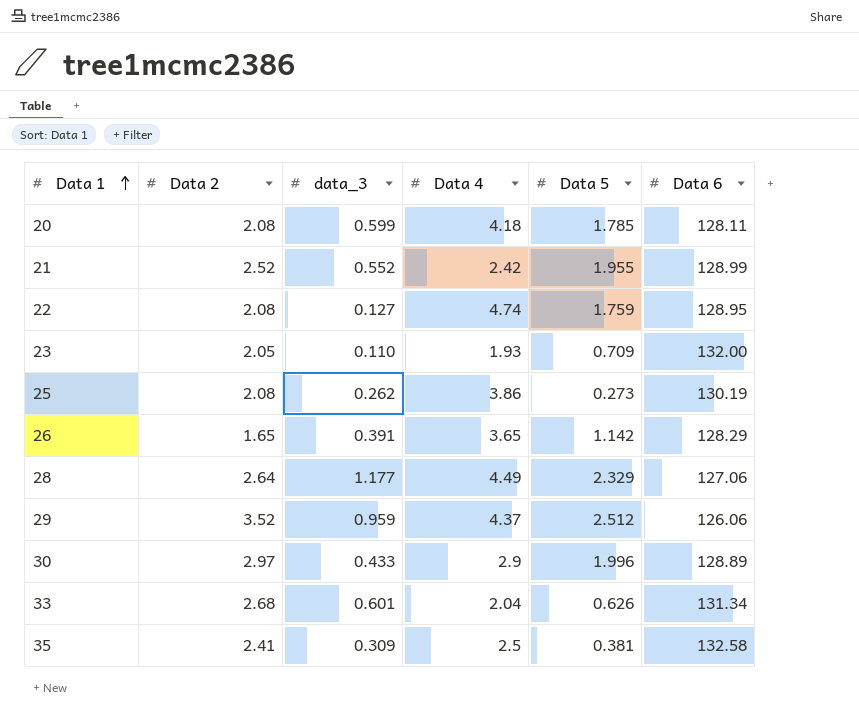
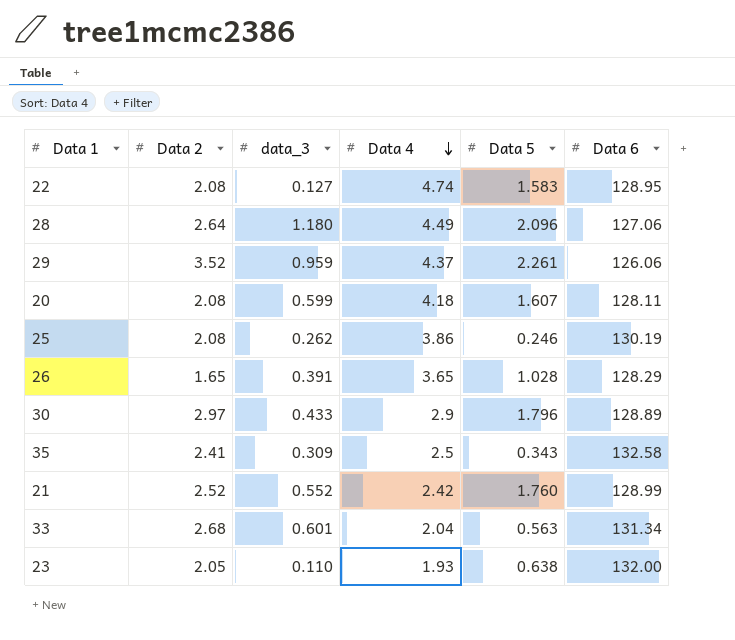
row order: Data 1 ascending -> Data 4 descending
22 | Data 5: 1.759 -> 1.583
28 | data_3: 1.177 -> 1.180
28 | Data 5: 2.329 -> 2.096
29 | Data 5: 2.512 -> 2.261
20 | Data 5: 1.785 -> 1.607
25 | Data 5: 0.273 -> 0.246
26 | Data 5: 1.142 -> 1.028
30 | Data 5: 1.996 -> 1.796
35 | Data 5: 0.381 -> 0.343
21 | Data 5: 1.955 -> 1.760
33 | Data 5: 0.626 -> 0.563
23 | Data 5: 0.709 -> 0.638

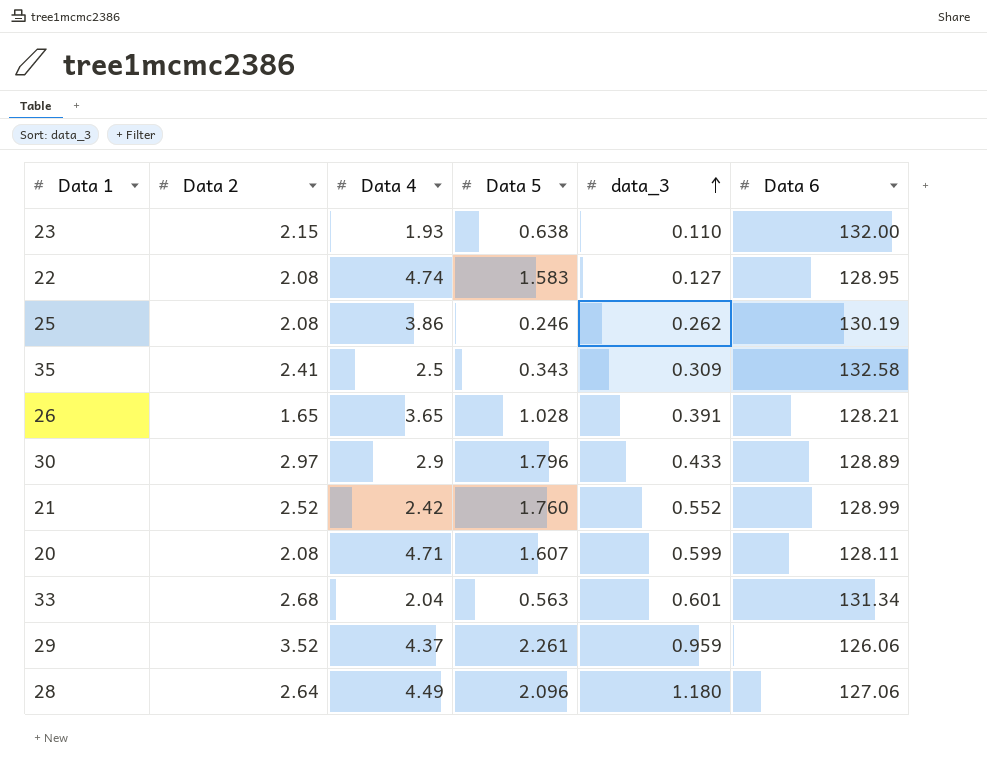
row order: Data 4 descending -> data_3 ascending
column data_3 | position: 3 -> 5
23 | Data 2: 2.05 -> 2.15
26 | Data 6: 128.29 -> 128.21
20 | Data 4: 4.18 -> 4.71

